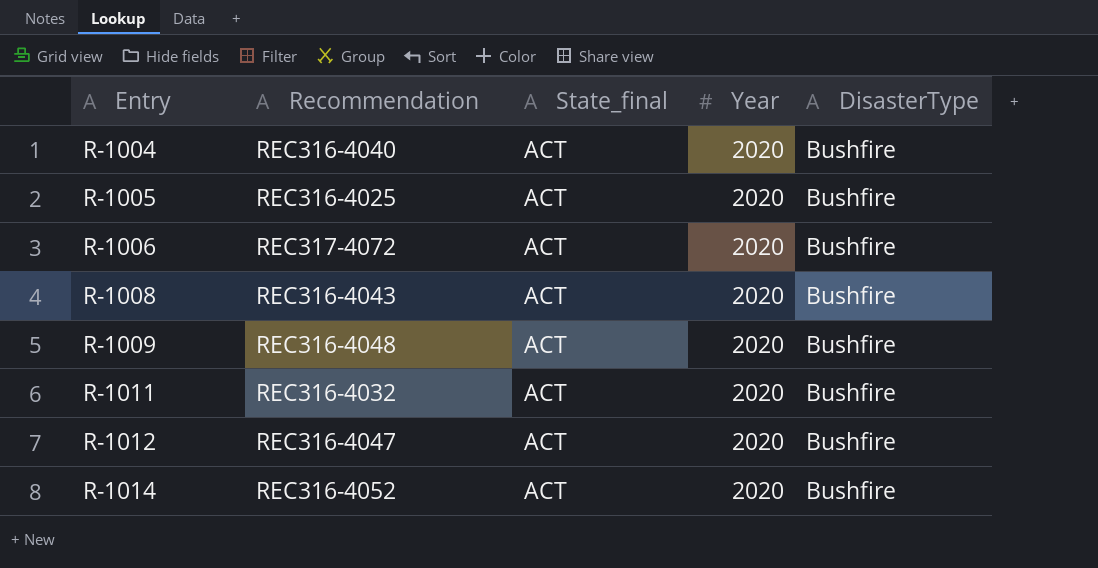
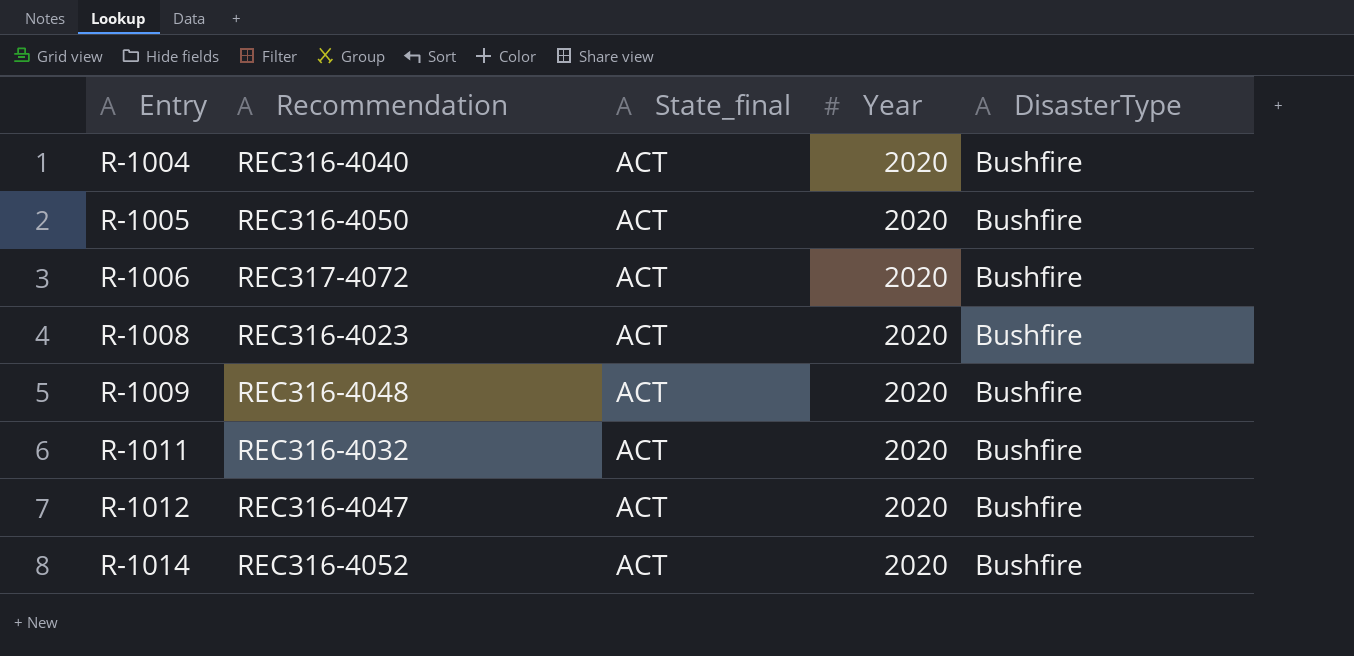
R-1005 | Recommendation: REC316-4025 -> REC316-4050
R-1008 | Recommendation: REC316-4043 -> REC316-4023

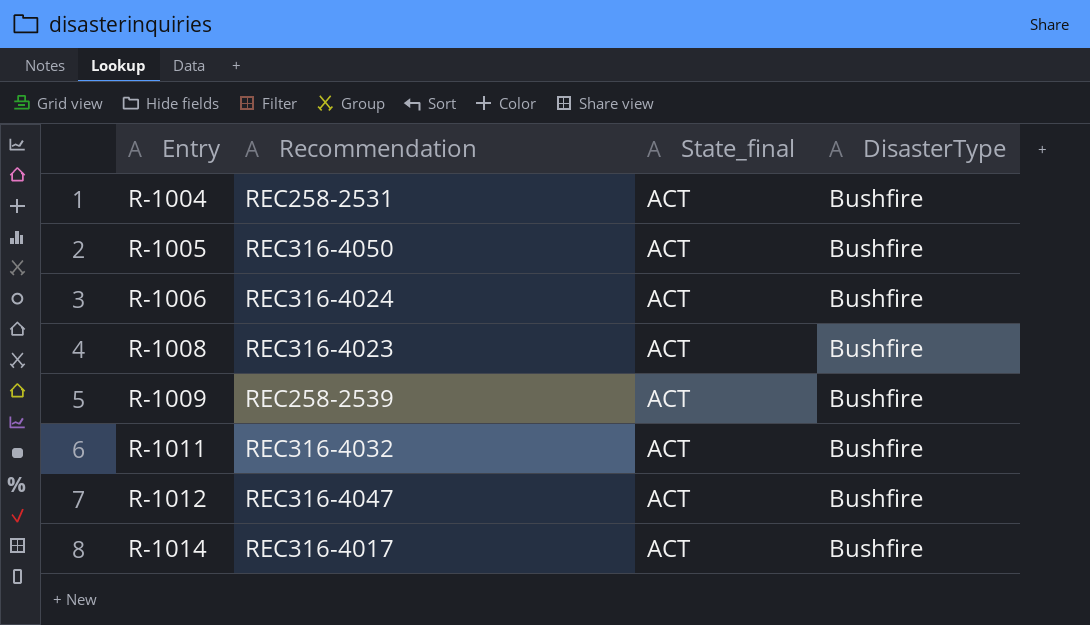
column Year | position: 4 -> none
R-1004 | Recommendation: REC316-4040 -> REC258-2531
R-1006 | Recommendation: REC317-4072 -> REC316-4024
R-1009 | Recommendation: REC316-4048 -> REC258-2539
R-1014 | Recommendation: REC316-4052 -> REC316-4017

